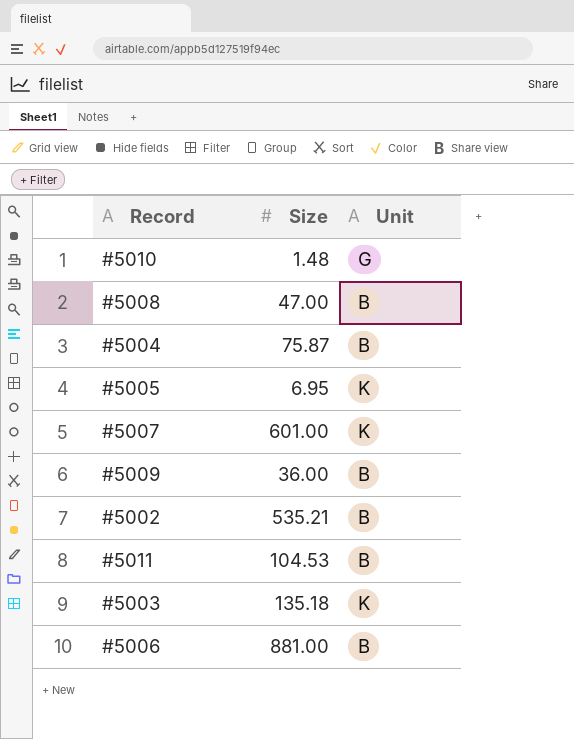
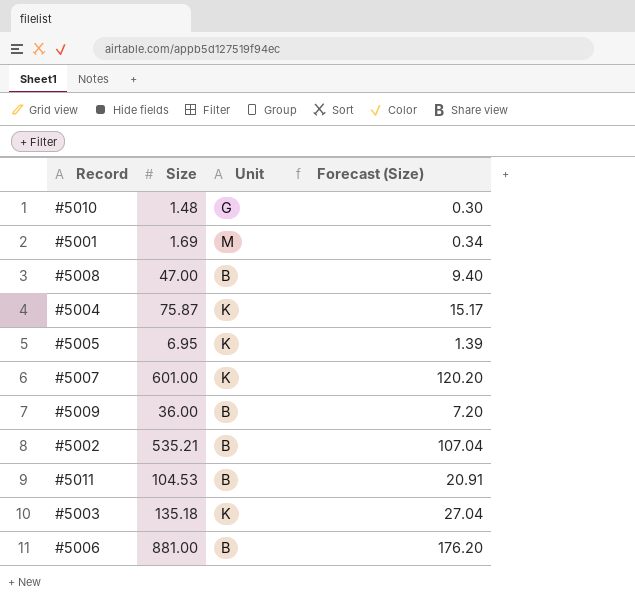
column Forecast (Size) | formula: none -> [Size] * 0.2
row #5001: none -> 1.69 | M | 0.34
#5004 | Unit: B -> K

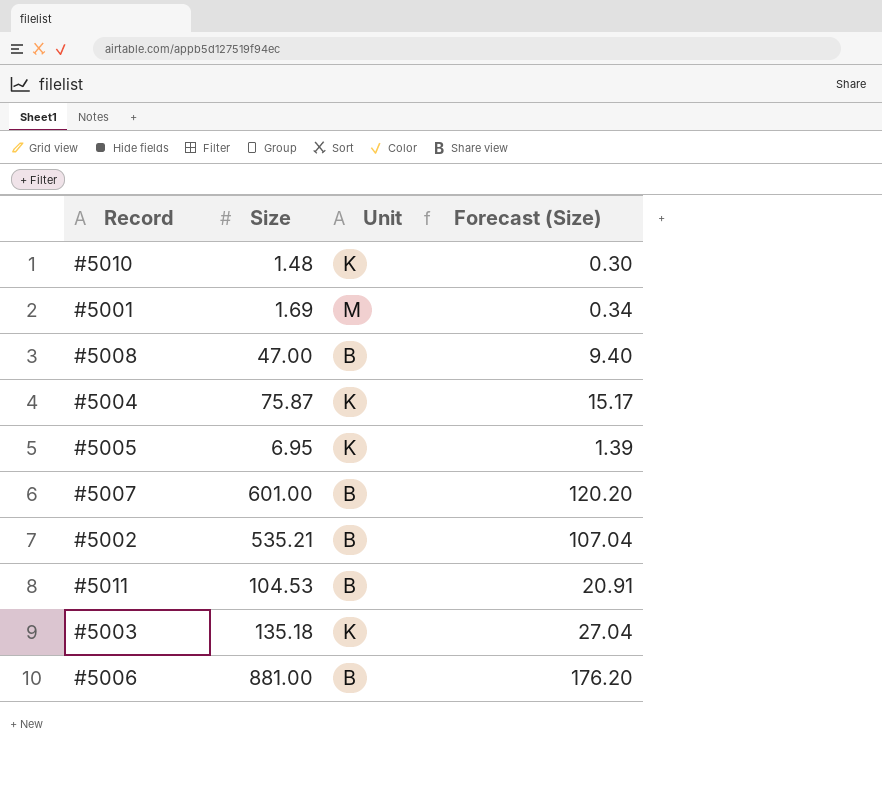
row #5009: 36.00 | B | 7.20 -> none
#5010 | Unit: G -> K
#5007 | Unit: K -> B

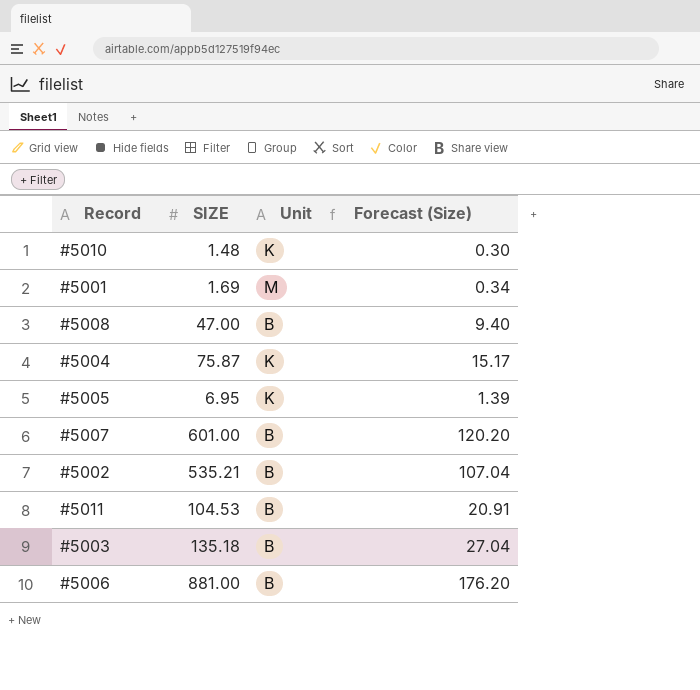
column name: Size -> SIZE
#5003 | Unit: K -> B

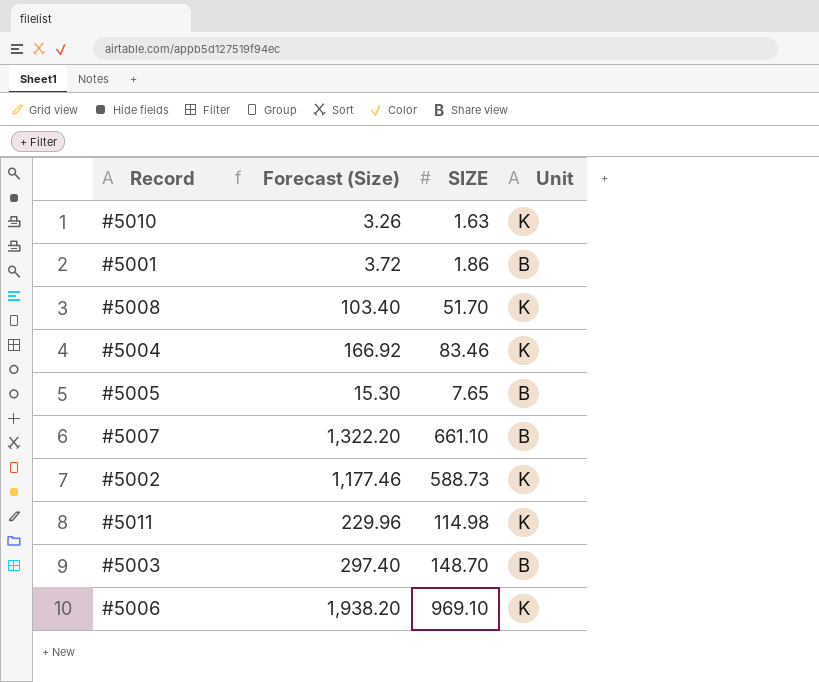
column Forecast (Size) | formula: [SIZE] * 0.2 -> [SIZE] * 2
column Forecast (Size) | position: 4 -> 2
#5010 | SIZE: 1.48 -> 1.63
#5001 | SIZE: 1.69 -> 1.86
#5001 | Unit: M -> B
#5008 | SIZE: 47.00 -> 51.70
#5008 | Unit: B -> K
#5004 | SIZE: 75.87 -> 83.46
#5005 | SIZE: 6.95 -> 7.65
#5005 | Unit: K -> B
#5007 | SIZE: 601.00 -> 661.10
#5002 | SIZE: 535.21 -> 588.73
#5002 | Unit: B -> K
#5011 | SIZE: 104.53 -> 114.98
#5011 | Unit: B -> K
#5003 | SIZE: 135.18 -> 148.70
#5006 | SIZE: 881.00 -> 969.10
#5006 | Unit: B -> K

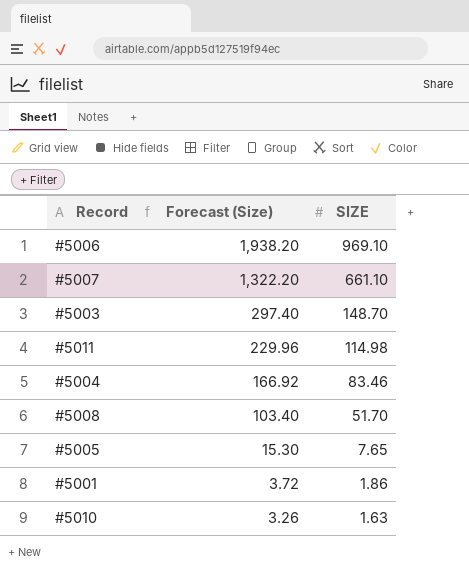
row order: none -> Forecast (Size) descending
column Unit | position: 4 -> none
row #5002: 1,177.46 | 588.73 | K -> none

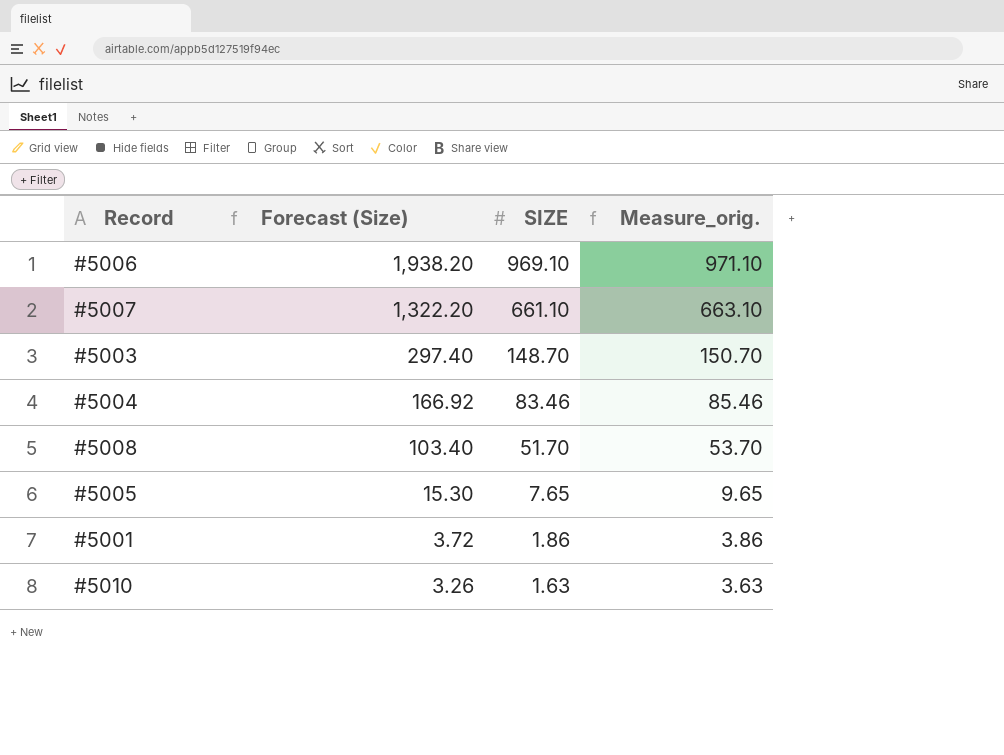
column Measure_orig. | formula: none -> [SIZE] + 2
row #5011: 229.96 | 114.98 -> none

